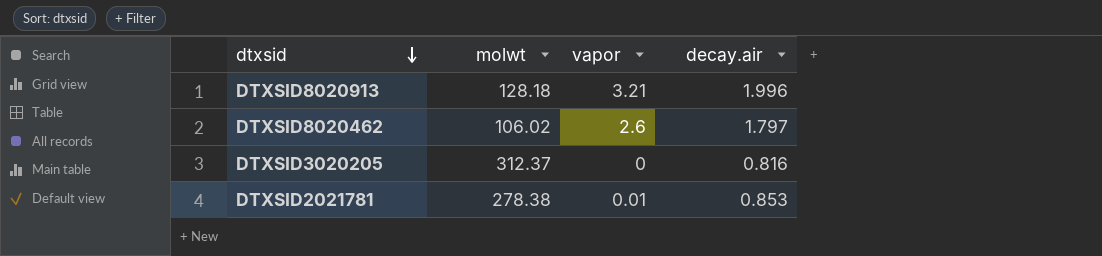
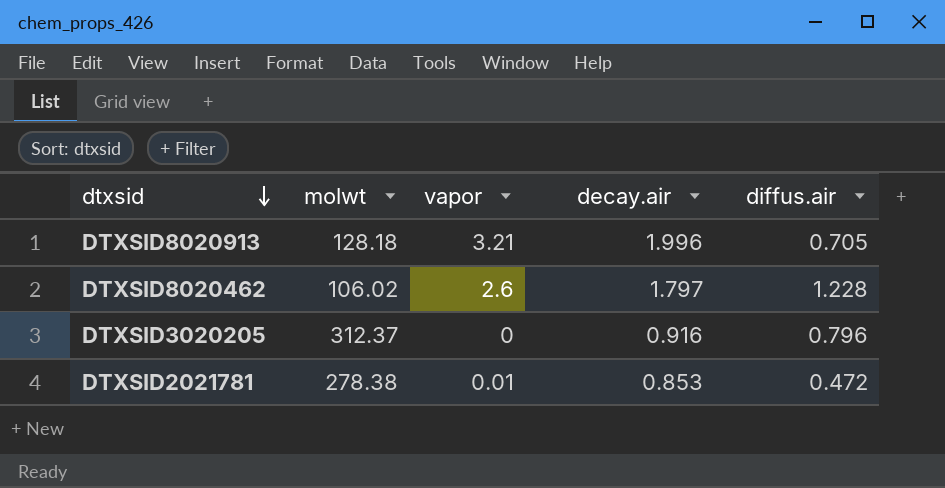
column diffus.air | position: none -> 5
DTXSID3020205 | decay.air: 0.816 -> 0.916

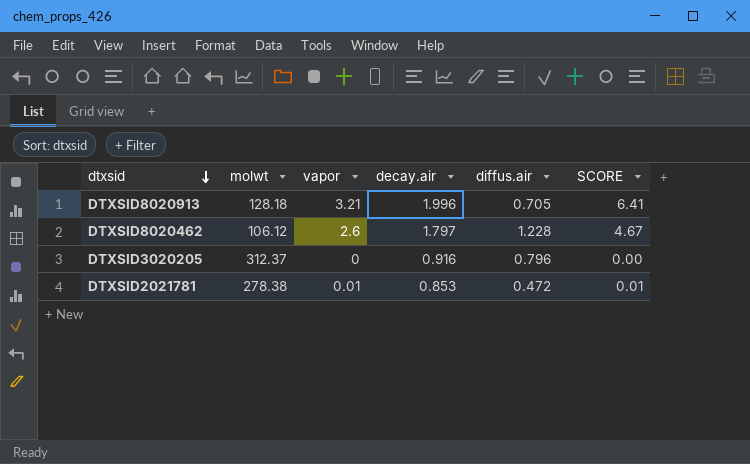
column SCORE | formula: none -> [vapor] * [decay.air]
DTXSID8020462 | molwt: 106.02 -> 106.12

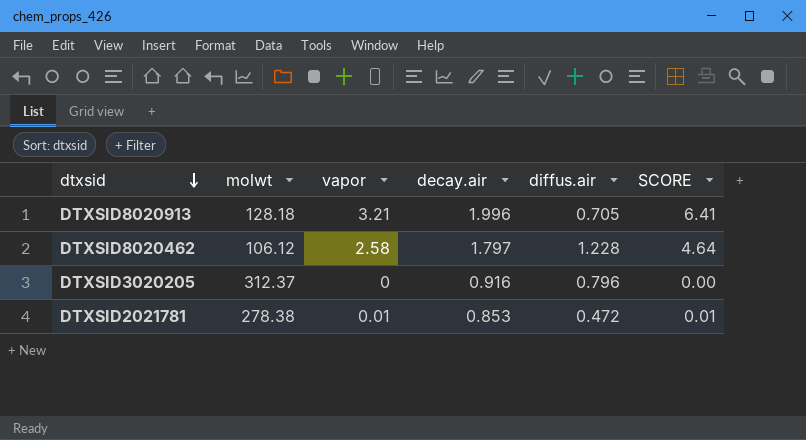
DTXSID8020462 | vapor: 2.6 -> 2.58
DTXSID8020462 | SCORE: 4.67 -> 4.64

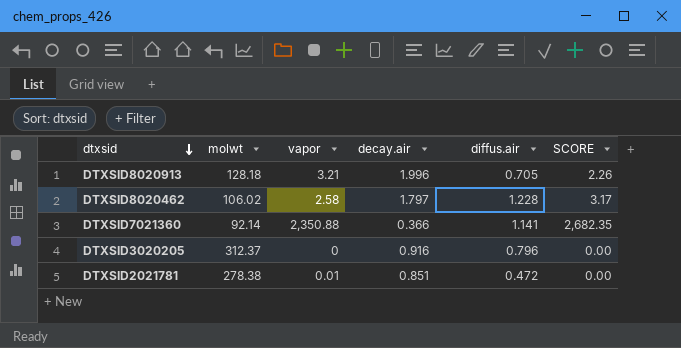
column SCORE | formula: [vapor] * [decay.air] -> [vapor] * [diffus.air]
DTXSID8020462 | molwt: 106.12 -> 106.02
row DTXSID7021360: none -> 92.14 | 2,350.88 | 0.366 | 1.141 | 2,682.35
DTXSID2021781 | decay.air: 0.853 -> 0.851

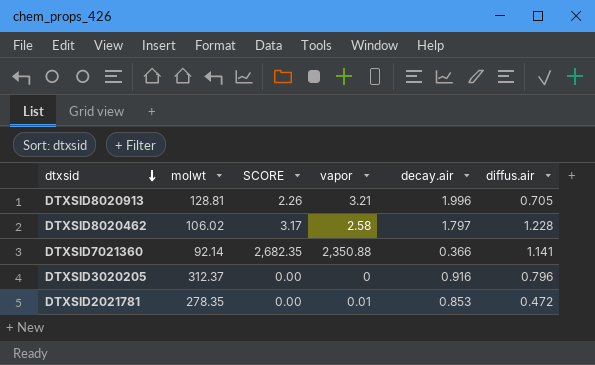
column SCORE | position: 6 -> 3
DTXSID8020913 | molwt: 128.18 -> 128.81
DTXSID2021781 | molwt: 278.38 -> 278.35
DTXSID2021781 | decay.air: 0.851 -> 0.853

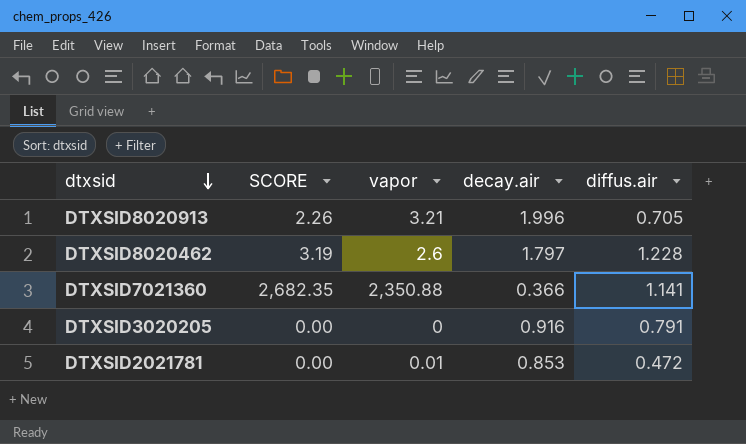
column molwt | position: 2 -> none
DTXSID8020462 | SCORE: 3.17 -> 3.19
DTXSID8020462 | vapor: 2.58 -> 2.6
DTXSID3020205 | diffus.air: 0.796 -> 0.791

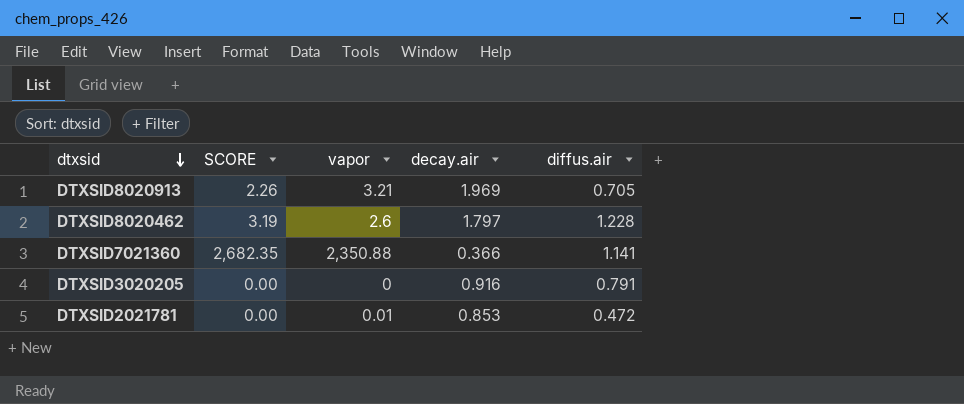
DTXSID8020913 | decay.air: 1.996 -> 1.969

